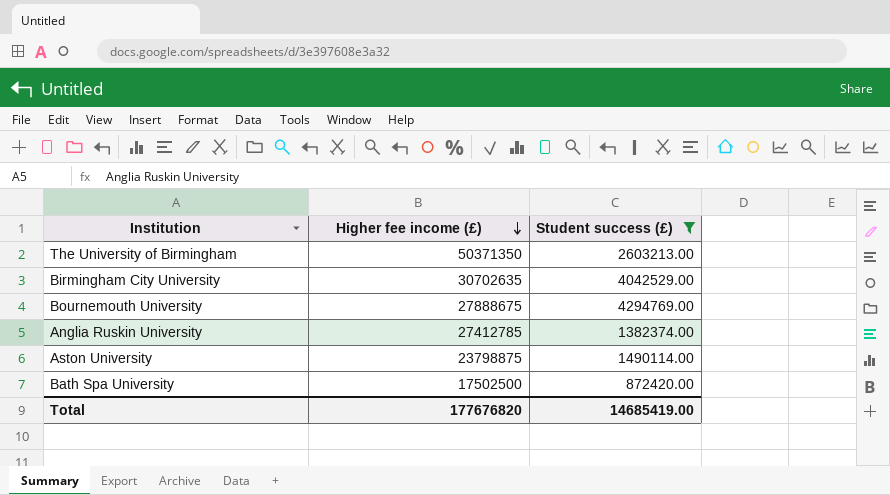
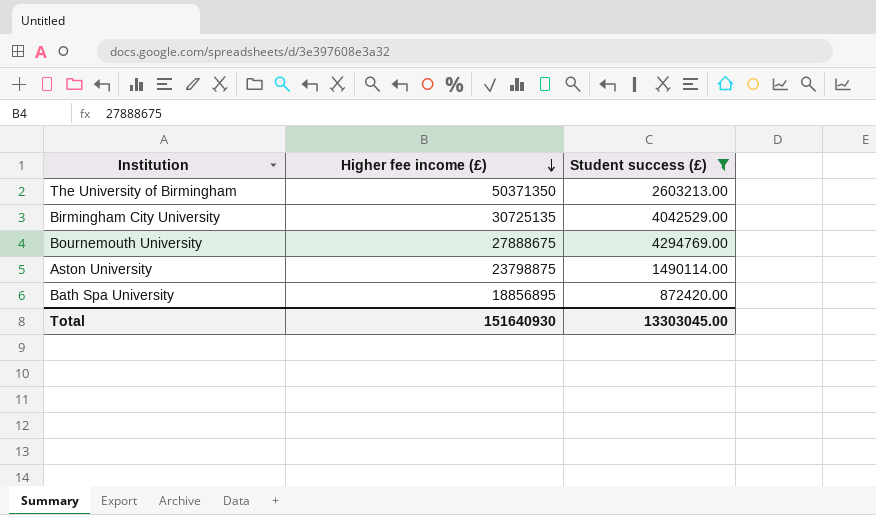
row Anglia Ruskin University: 27412785 | 1382374.00 -> none
Birmingham City University | Higher fee income (£): 30702635 -> 30725135
Bath Spa University | Higher fee income (£): 17502500 -> 18856895
Total | Higher fee income (£): 177676820 -> 151640930
Total | Student success (£): 14685419.00 -> 13303045.00

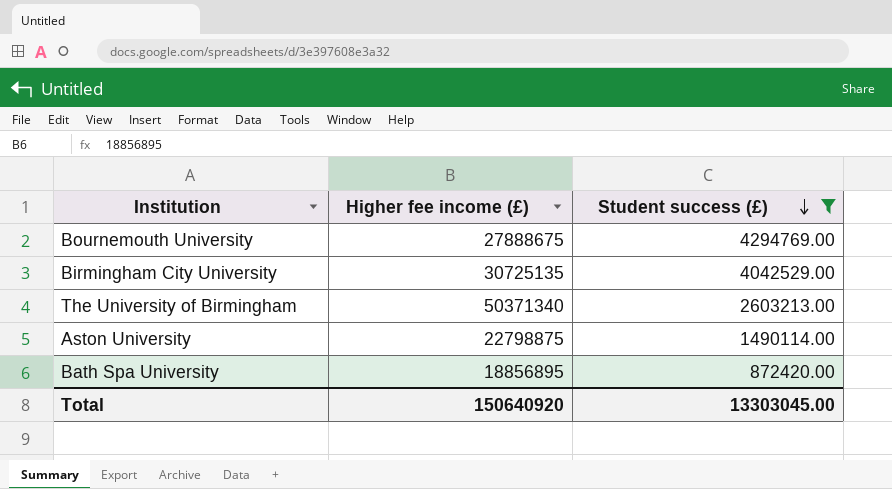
row order: Higher fee income (£) descending -> Student success (£) descending
The University of Birmingham | Higher fee income (£): 50371350 -> 50371340
Aston University | Higher fee income (£): 23798875 -> 22798875
Total | Higher fee income (£): 151640930 -> 150640920

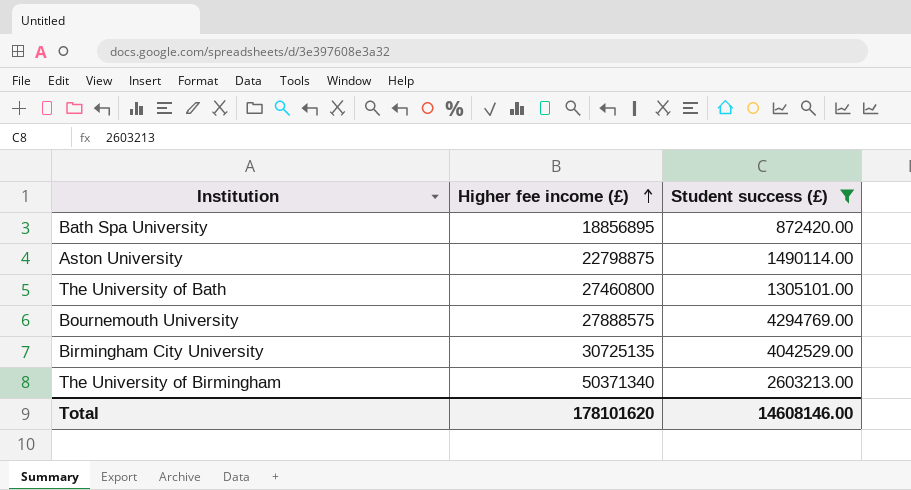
row order: Student success (£) descending -> Higher fee income (£) ascending
row The University of Bath: none -> 27460800 | 1305101.00
Bournemouth University | Higher fee income (£): 27888675 -> 27888575
Total | Higher fee income (£): 150640920 -> 178101620
Total | Student success (£): 13303045.00 -> 14608146.00

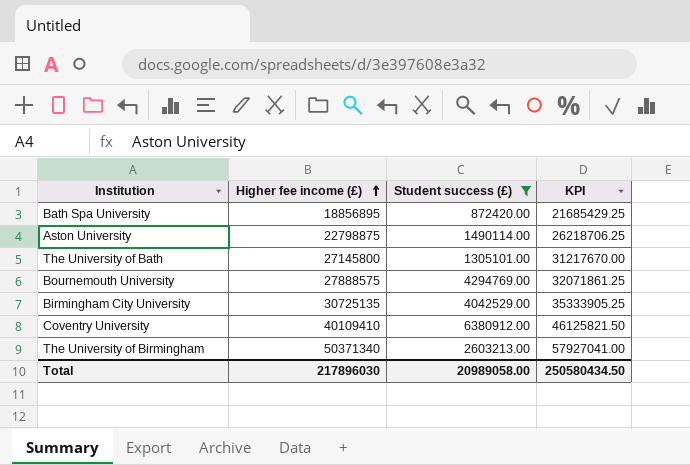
column KPI | formula: none -> [Higher fee income (£)] * 1.15
The University of Bath | Higher fee income (£): 27460800 -> 27145800
row Coventry University: none -> 40109410 | 6380912.00 | 46125821.50
Total | Higher fee income (£): 178101620 -> 217896030
Total | Student success (£): 14608146.00 -> 20989058.00

